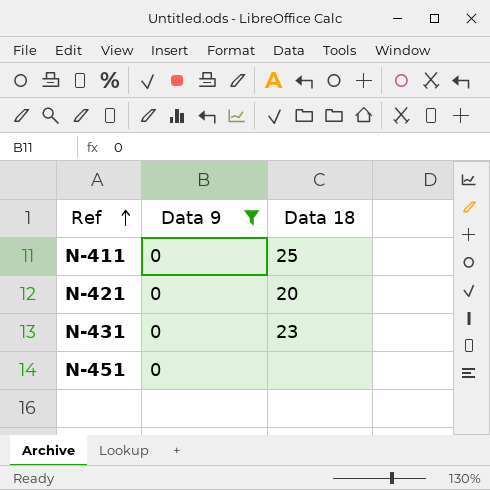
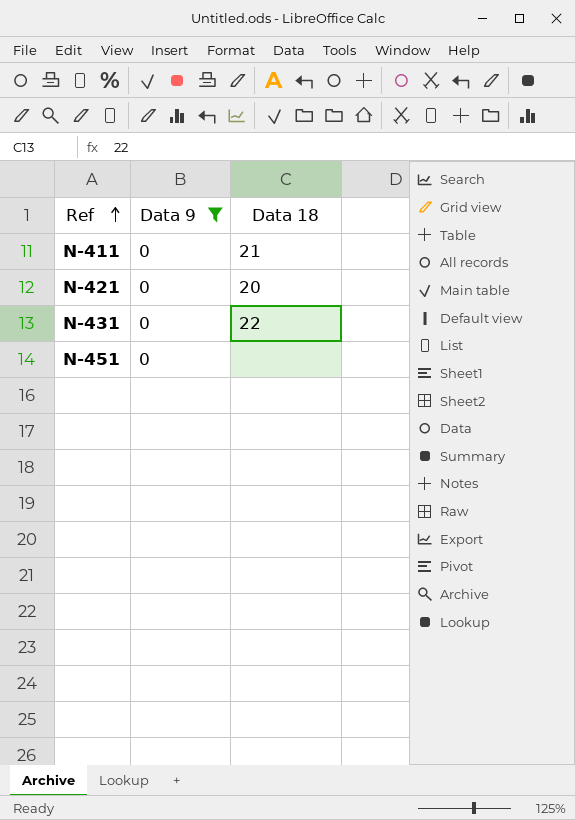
N-411 | Data 18: 25 -> 21
N-431 | Data 18: 23 -> 22

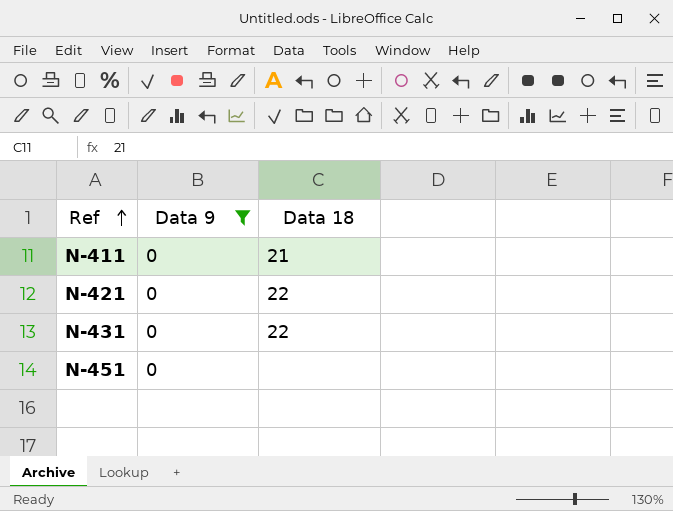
N-421 | Data 18: 20 -> 22

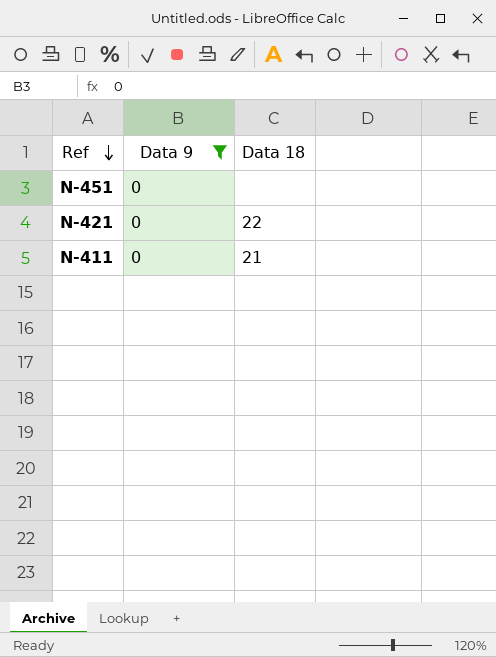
row order: Ref ascending -> Ref descending
row N-431: 0 | 22 -> none

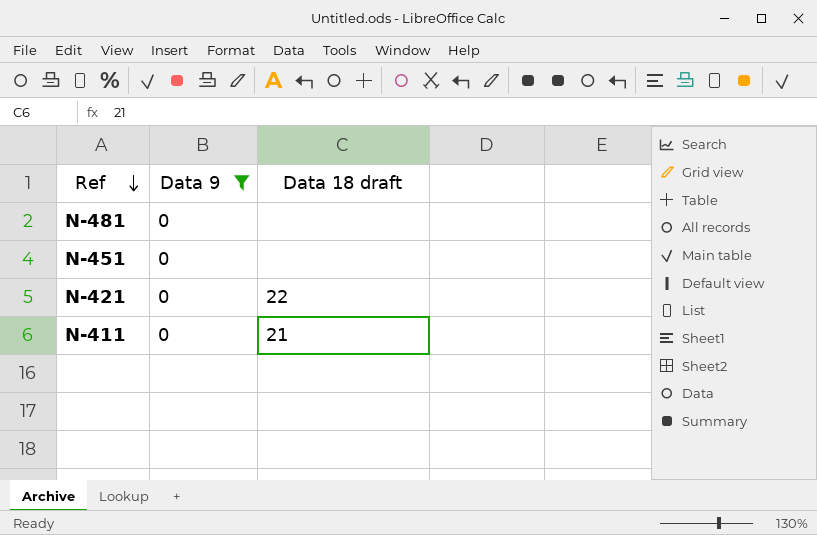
column name: Data 18 -> Data 18 draft
row N-481: none -> 0 | none

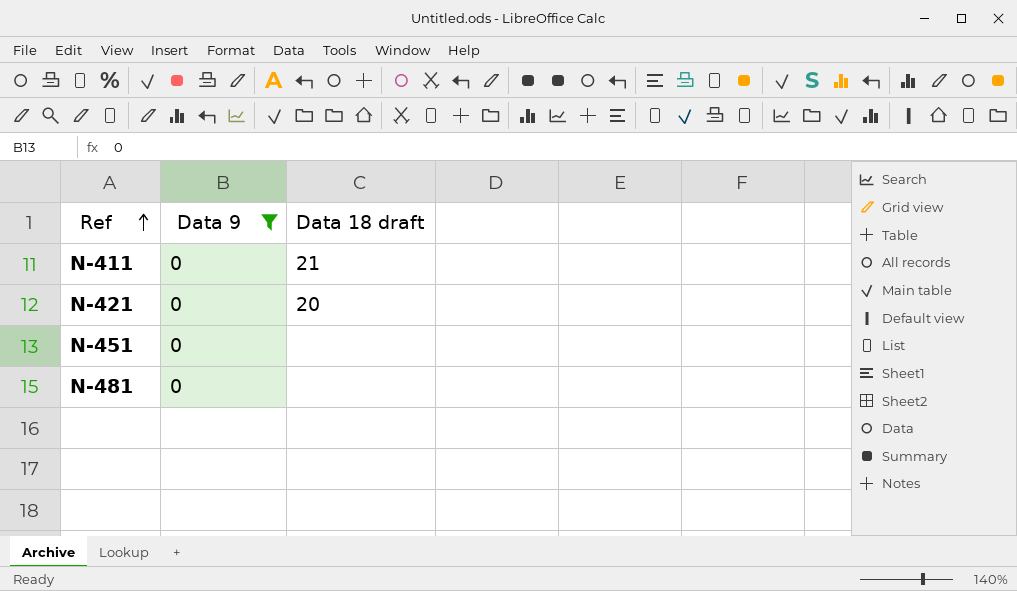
row order: Ref descending -> Ref ascending
N-421 | Data 18 draft: 22 -> 20

